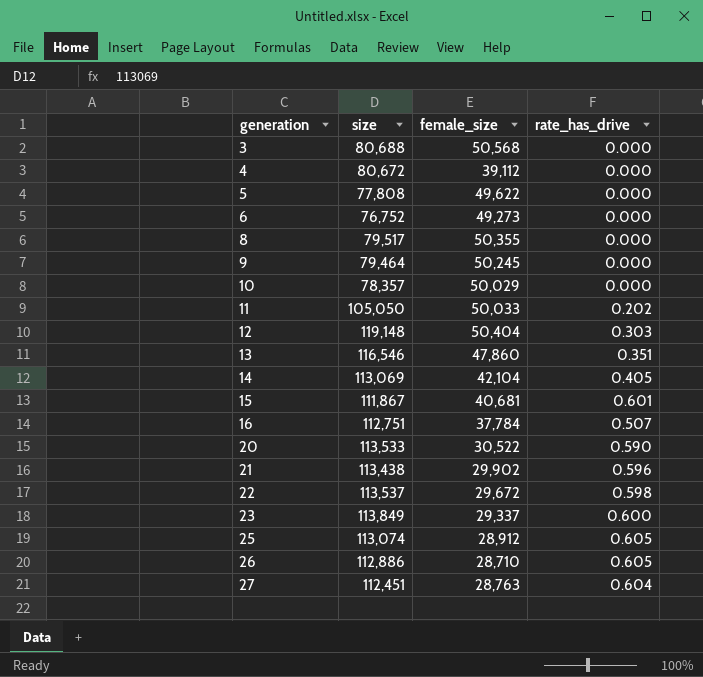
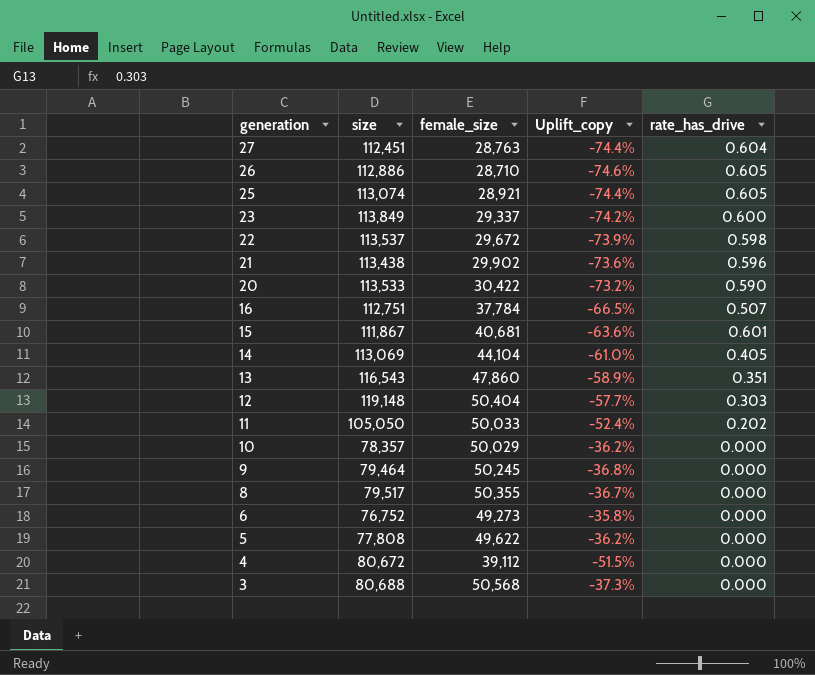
row order: generation ascending -> generation descending
column Uplift_copy | formula: none -> ([female_size] - [size]) / [size]
25 | female_size: 28,912 -> 28,921
20 | female_size: 30,522 -> 30,422
14 | female_size: 42,104 -> 44,104
13 | size: 116,546 -> 116,543

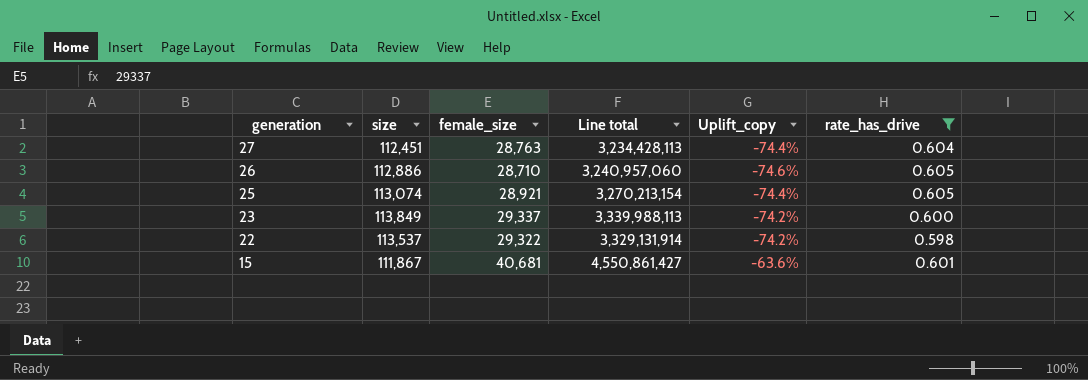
filter: none -> rate_has_drive >= 0.598
column Line total | formula: none -> [size] * [female_size]
22 | female_size: 29,672 -> 29,322
22 | Uplift_copy: -73.9% -> -74.2%

